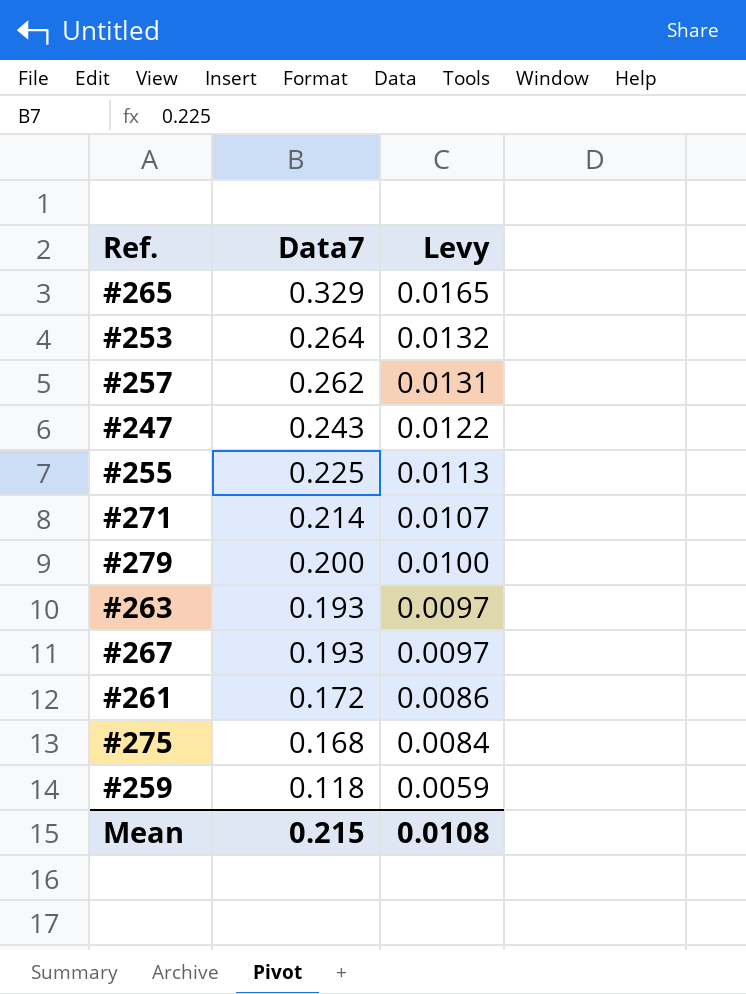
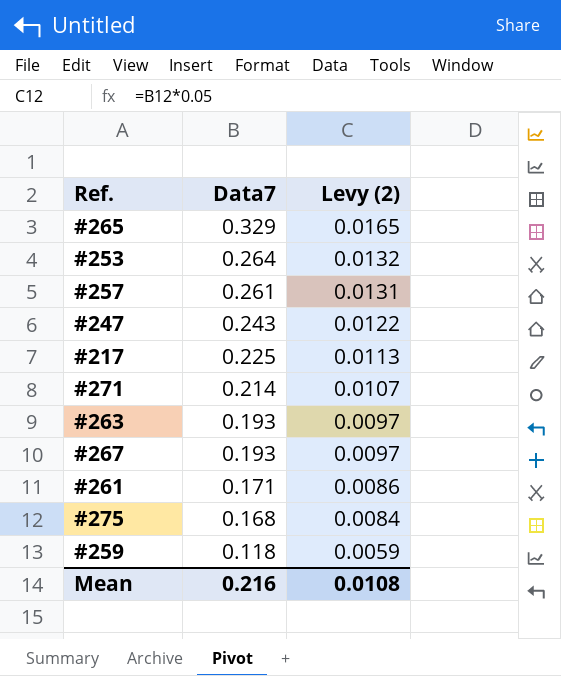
column name: Levy -> Levy (2)
row #255: 0.225 | 0.0113 -> none
row #279: 0.200 | 0.0100 -> none
#257 | Data7: 0.262 -> 0.261
row #217: none -> 0.225 | 0.0113
#261 | Data7: 0.172 -> 0.171
Mean | Data7: 0.215 -> 0.216

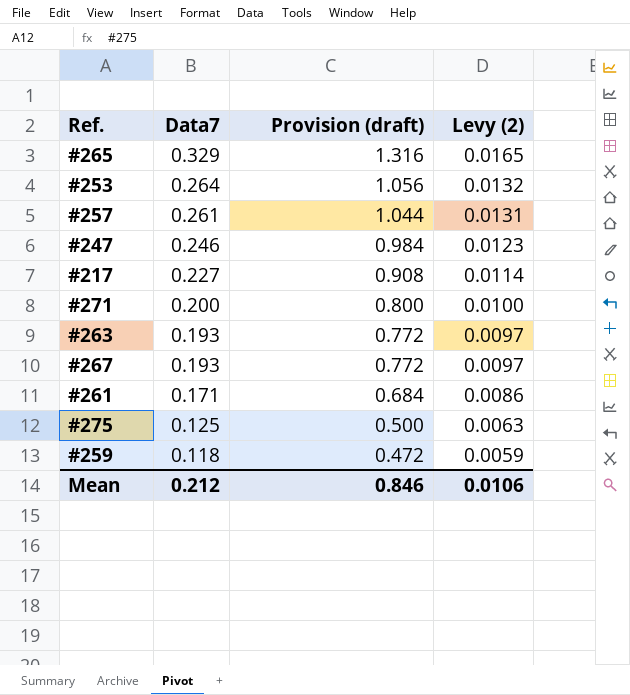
column Provision (draft) | formula: none -> [Data7] * 4
#247 | Data7: 0.243 -> 0.246
#247 | Levy (2): 0.0122 -> 0.0123
#217 | Data7: 0.225 -> 0.227
#217 | Levy (2): 0.0113 -> 0.0114
#271 | Data7: 0.214 -> 0.200
#271 | Levy (2): 0.0107 -> 0.0100
#275 | Data7: 0.168 -> 0.125
#275 | Levy (2): 0.0084 -> 0.0063
Mean | Data7: 0.216 -> 0.212
Mean | Levy (2): 0.0108 -> 0.0106

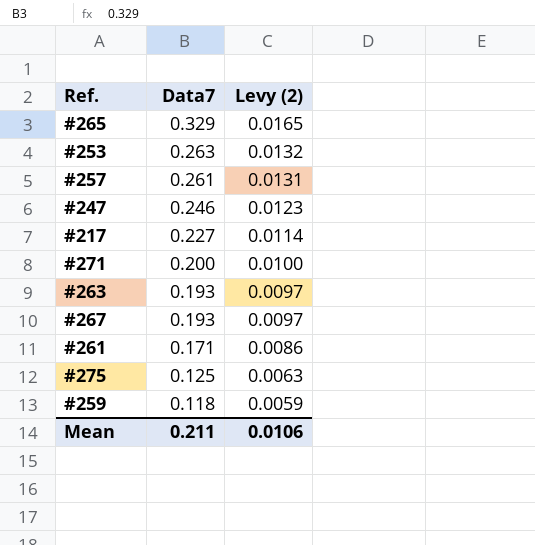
column Provision (draft) | formula: [Data7] * 4 -> none
#253 | Data7: 0.264 -> 0.263
Mean | Data7: 0.212 -> 0.211

